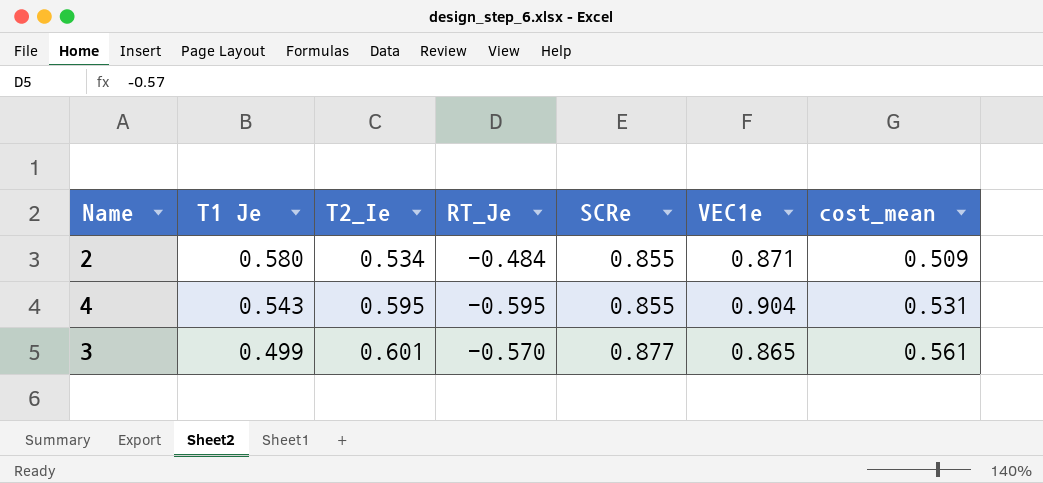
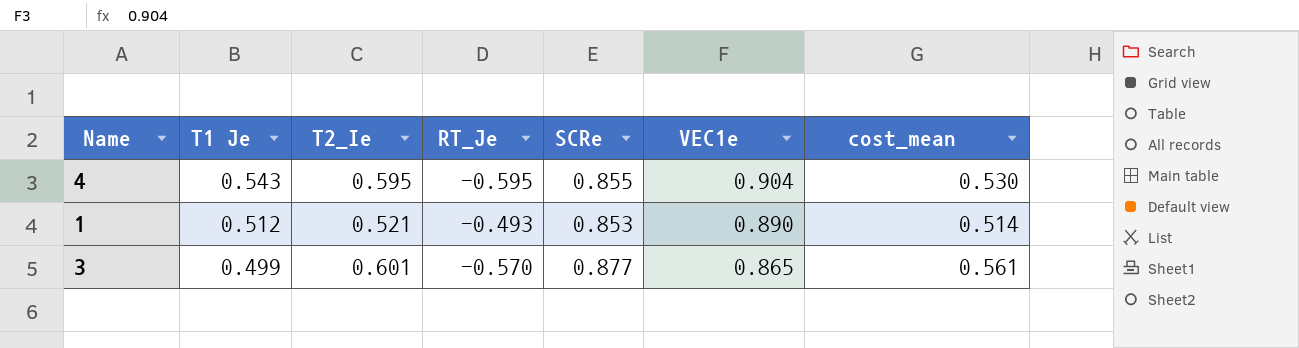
row 2: 0.580 | 0.534 | -0.484 | 0.855 | 0.871 | 0.509 -> none
4 | cost_mean: 0.531 -> 0.530
row 1: none -> 0.512 | 0.521 | -0.493 | 0.853 | 0.890 | 0.514

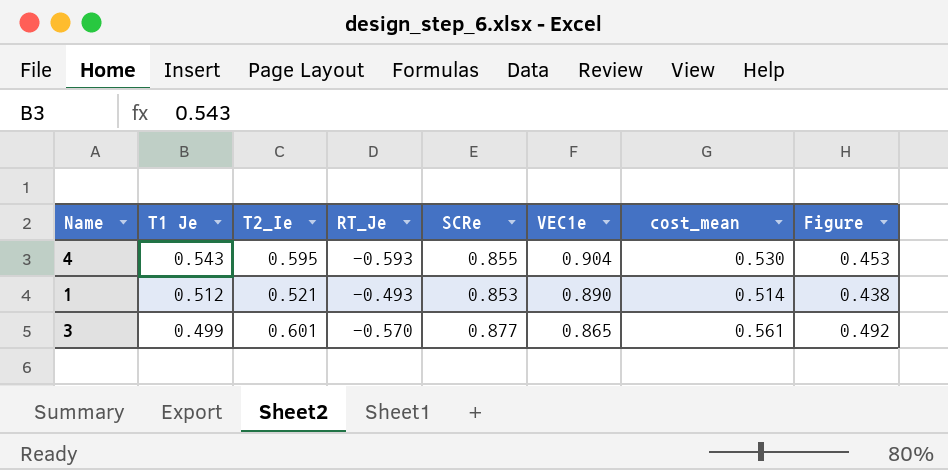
column Figure | formula: none -> [SCRe] * [cost_mean]
4 | RT_Je: -0.595 -> -0.593

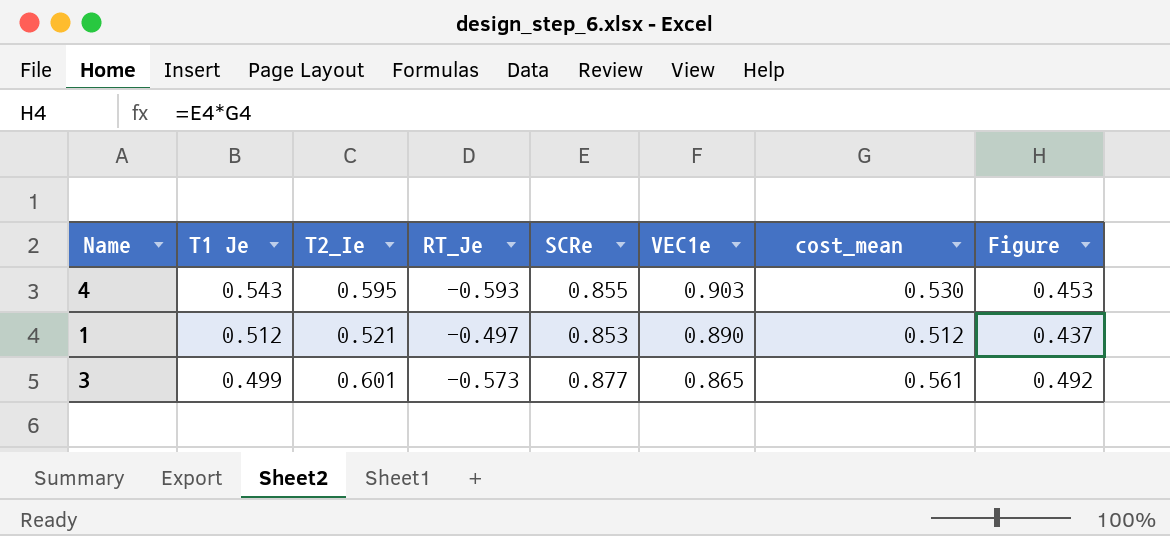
4 | VEC1e: 0.904 -> 0.903
1 | RT_Je: -0.493 -> -0.497
1 | cost_mean: 0.514 -> 0.512
1 | Figure: 0.438 -> 0.437
3 | RT_Je: -0.570 -> -0.573

